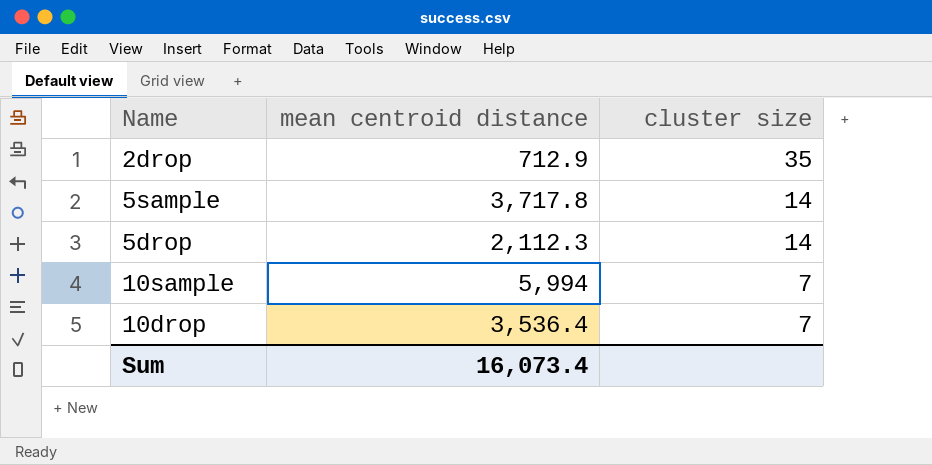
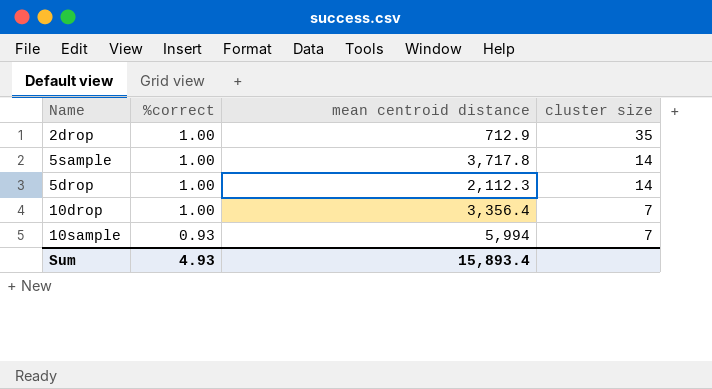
row order: cluster size descending -> %correct descending
column %correct | position: none -> 2
10drop | mean centroid distance: 3,536.4 -> 3,356.4
Sum | mean centroid distance: 16,073.4 -> 15,893.4

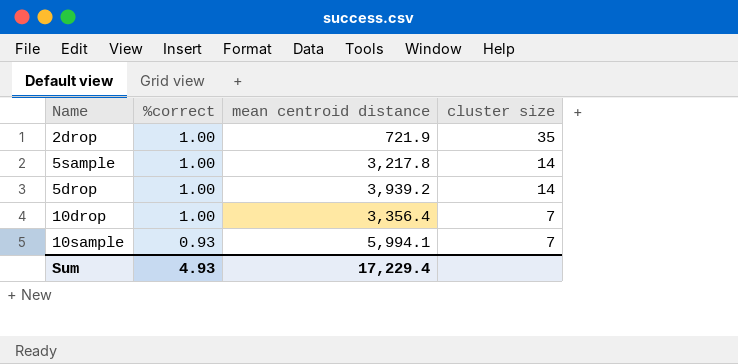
2drop | mean centroid distance: 712.9 -> 721.9
5sample | mean centroid distance: 3,717.8 -> 3,217.8
5drop | mean centroid distance: 2,112.3 -> 3,939.2
10sample | mean centroid distance: 5,994 -> 5,994.1
Sum | mean centroid distance: 15,893.4 -> 17,229.4

